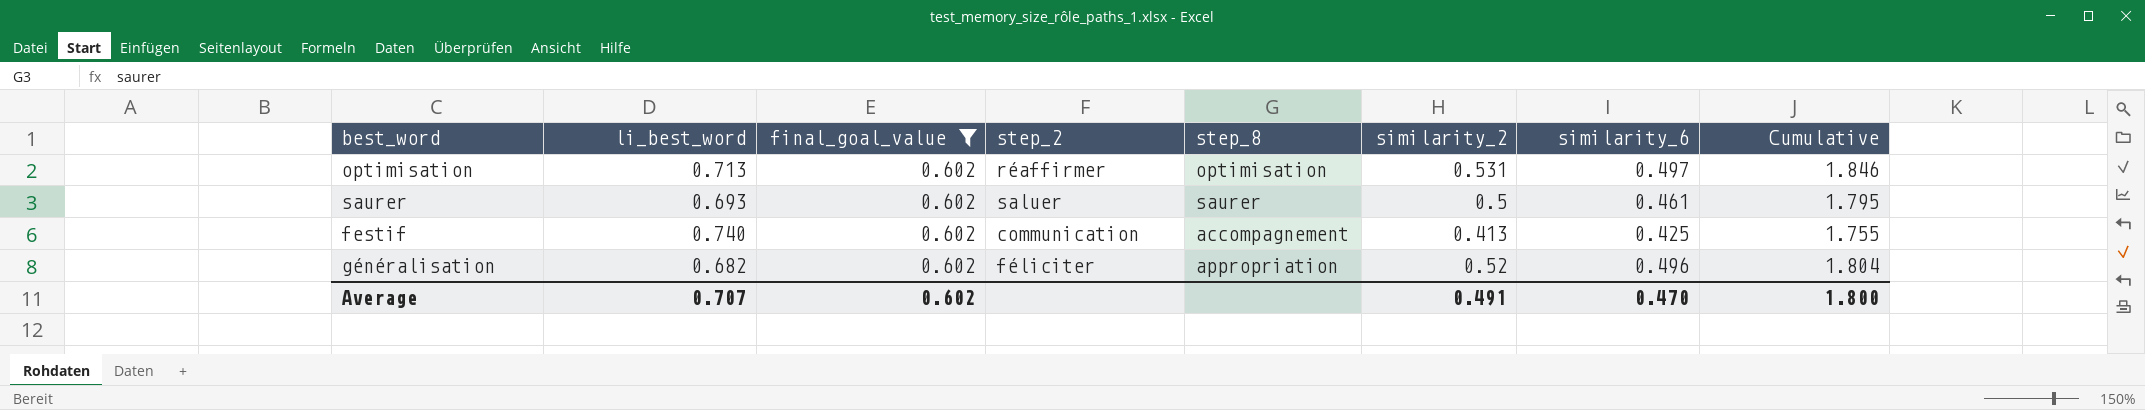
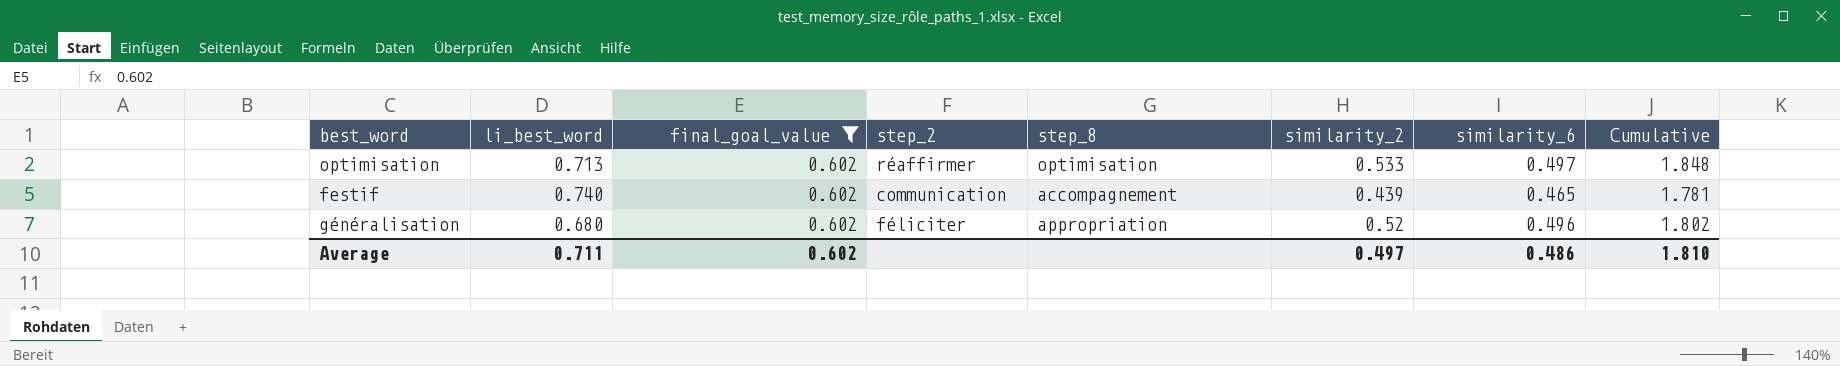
row saurer: 0.693 | 0.602 | saluer | saurer | 0.5 | 0.461 | 1.795 -> none
optimisation | similarity_2: 0.531 -> 0.533
optimisation | Cumulative: 1.846 -> 1.848
festif | similarity_2: 0.413 -> 0.439
festif | similarity_6: 0.425 -> 0.465
festif | Cumulative: 1.755 -> 1.781
généralisation | li_best_word: 0.682 -> 0.680
généralisation | Cumulative: 1.804 -> 1.802
Average | li_best_word: 0.707 -> 0.711
Average | similarity_2: 0.491 -> 0.497
Average | similarity_6: 0.470 -> 0.486
Average | Cumulative: 1.800 -> 1.810

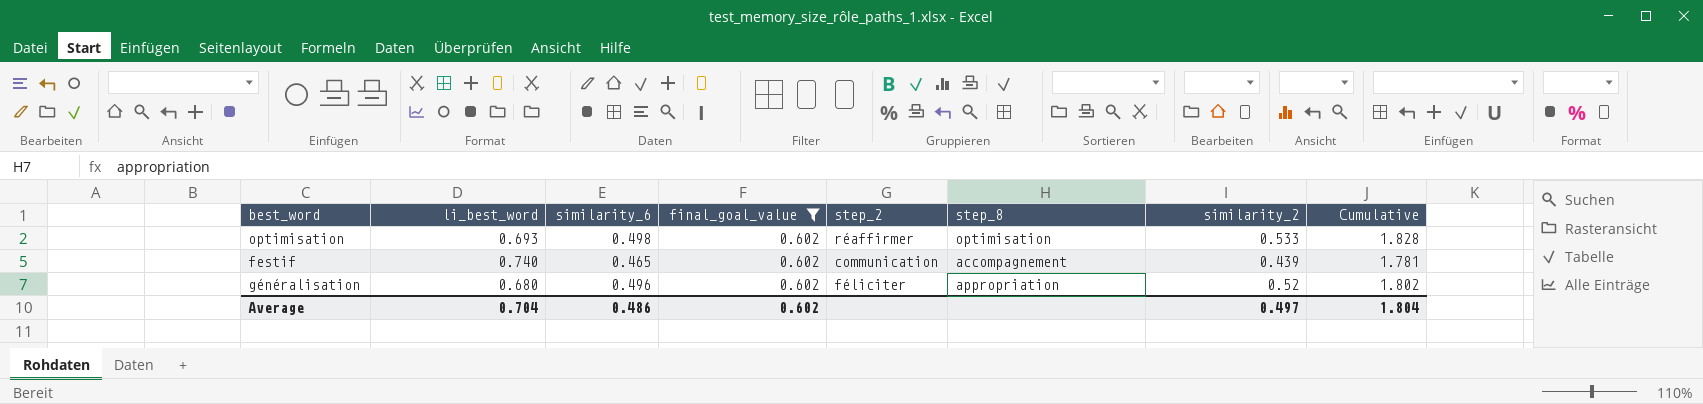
column similarity_6 | position: 7 -> 3
optimisation | li_best_word: 0.713 -> 0.693
optimisation | similarity_6: 0.497 -> 0.498
optimisation | Cumulative: 1.848 -> 1.828
Average | li_best_word: 0.711 -> 0.704
Average | Cumulative: 1.810 -> 1.804

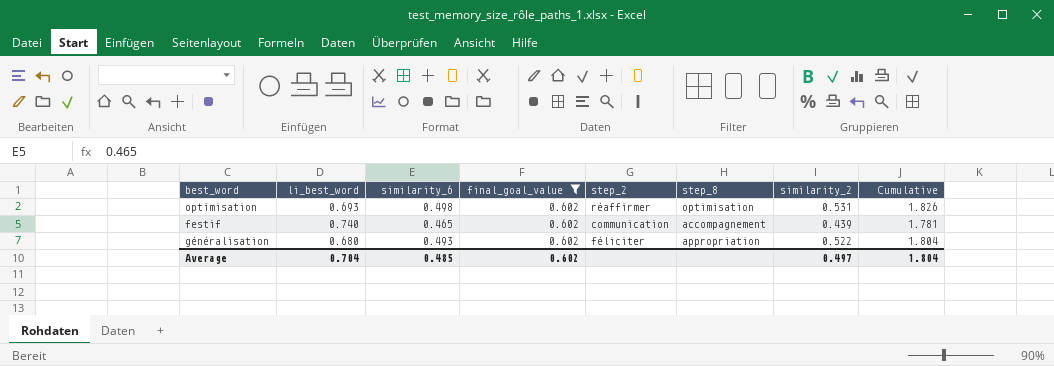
optimisation | similarity_2: 0.533 -> 0.531
optimisation | Cumulative: 1.828 -> 1.826
généralisation | similarity_6: 0.496 -> 0.493
généralisation | similarity_2: 0.52 -> 0.522
généralisation | Cumulative: 1.802 -> 1.804
Average | similarity_6: 0.486 -> 0.485

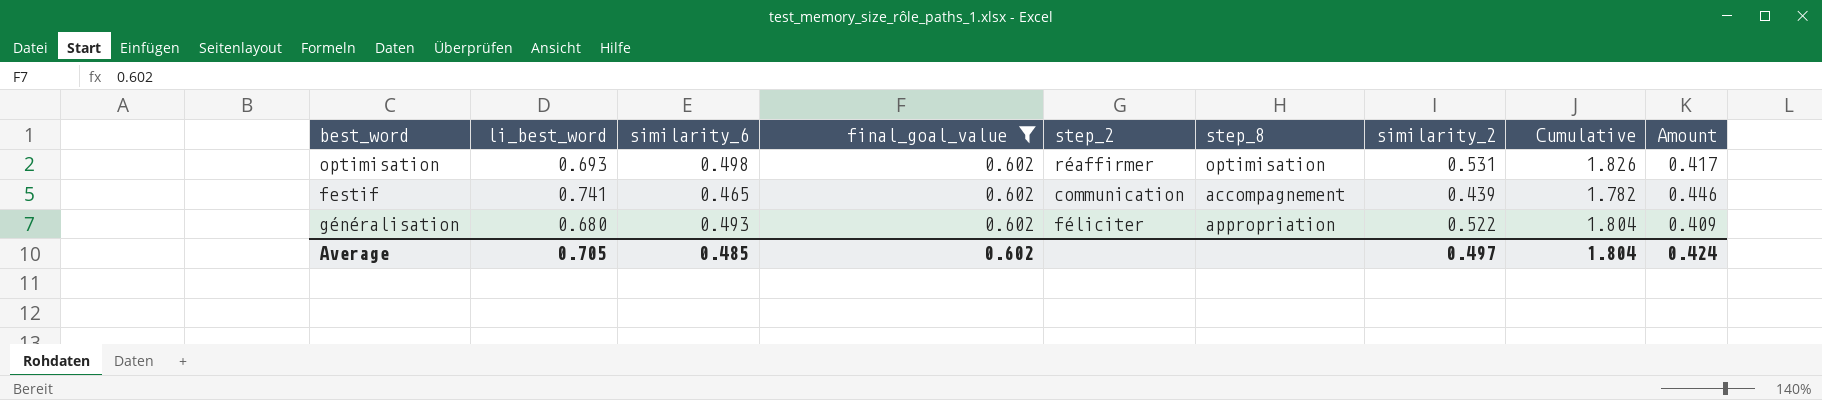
column Amount | formula: none -> [li_best_word] * [final_goal_value]
festif | li_best_word: 0.740 -> 0.741
festif | Cumulative: 1.781 -> 1.782
Average | li_best_word: 0.704 -> 0.705

